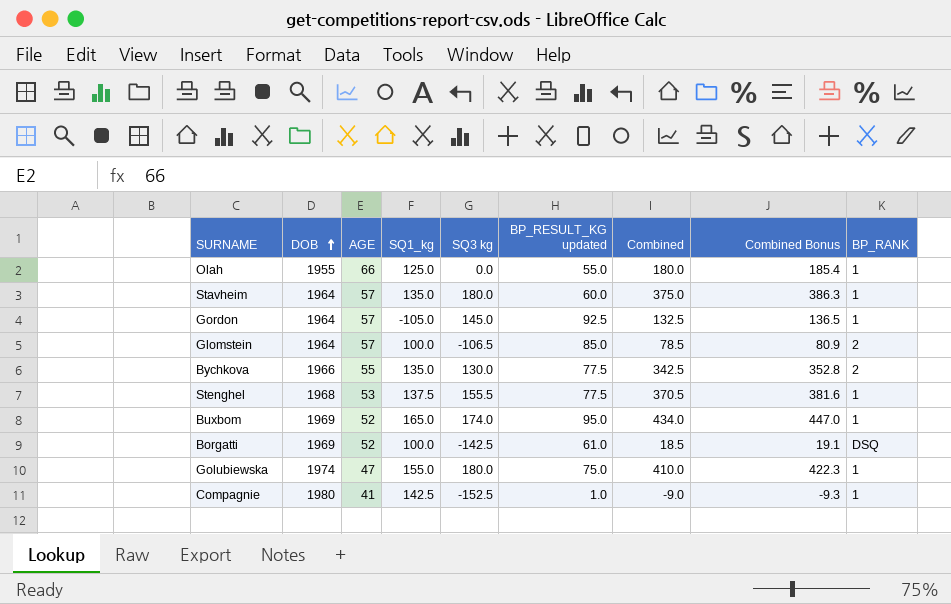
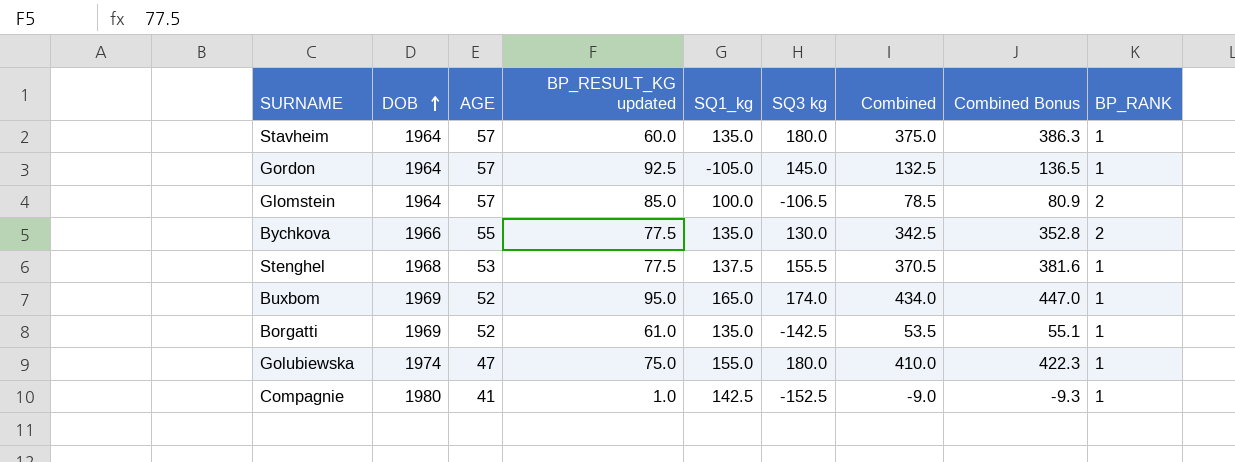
column BP_RESULT_KG updated | position: 6 -> 4
row Olah: 1955 | 66 | 125.0 | 0.0 | 55.0 | 180.0 | 185.4 | 1 -> none
Borgatti | SQ1_kg: 100.0 -> 135.0
Borgatti | Combined: 18.5 -> 53.5
Borgatti | Combined Bonus: 19.1 -> 55.1
Borgatti | BP_RANK: DSQ -> 1

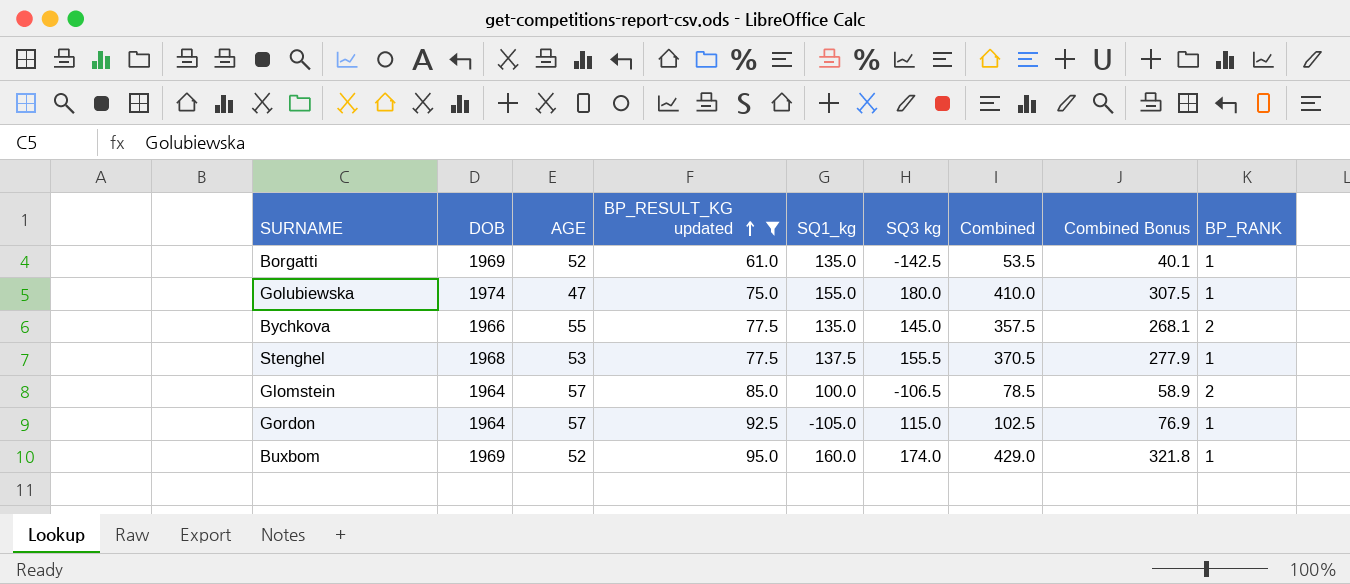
filter: none -> BP_RESULT_KG updated >= 61.0
row order: DOB ascending -> BP_RESULT_KG updated ascending
column Combined Bonus | formula: [Combined] * 1.03 -> [Combined] * 0.75
Bychkova | SQ3 kg: 130.0 -> 145.0
Bychkova | Combined: 342.5 -> 357.5
Gordon | SQ3 kg: 145.0 -> 115.0
Gordon | Combined: 132.5 -> 102.5
Buxbom | SQ1_kg: 165.0 -> 160.0
Buxbom | Combined: 434.0 -> 429.0

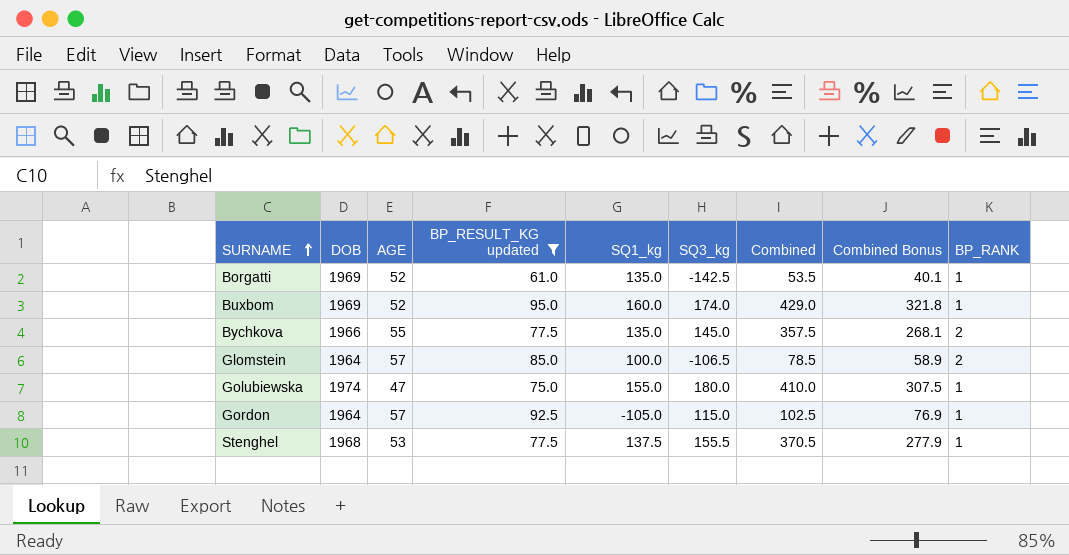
row order: BP_RESULT_KG updated ascending -> SURNAME ascending
column name: SQ3 kg -> SQ3_kg

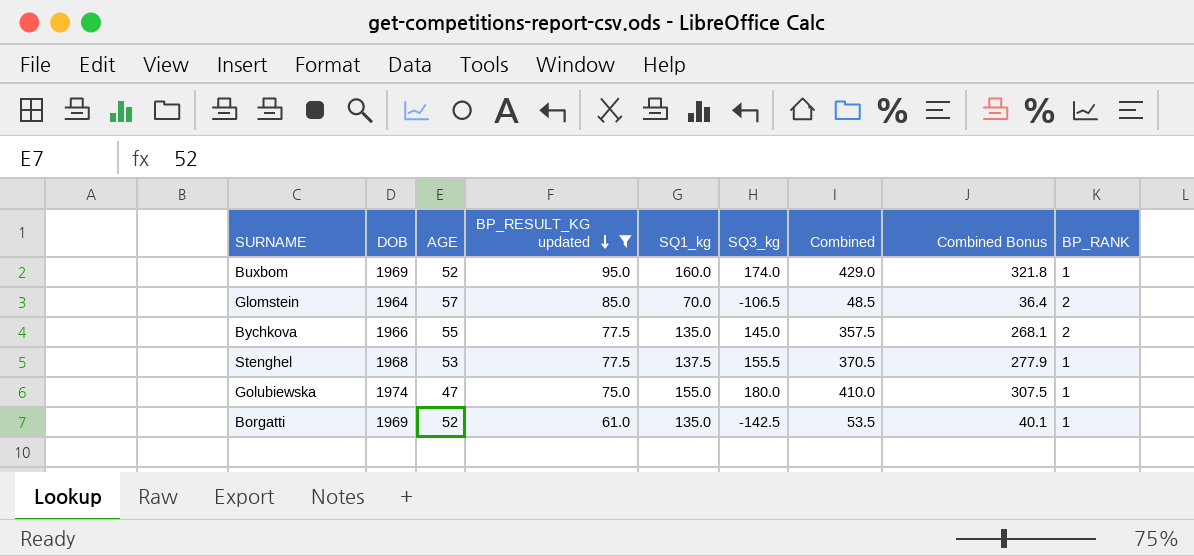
row order: SURNAME ascending -> BP_RESULT_KG updated descending
row Gordon: 1964 | 57 | 92.5 | -105.0 | 115.0 | 102.5 | 76.9 | 1 -> none
Glomstein | SQ1_kg: 100.0 -> 70.0
Glomstein | Combined: 78.5 -> 48.5
Glomstein | Combined Bonus: 58.9 -> 36.4

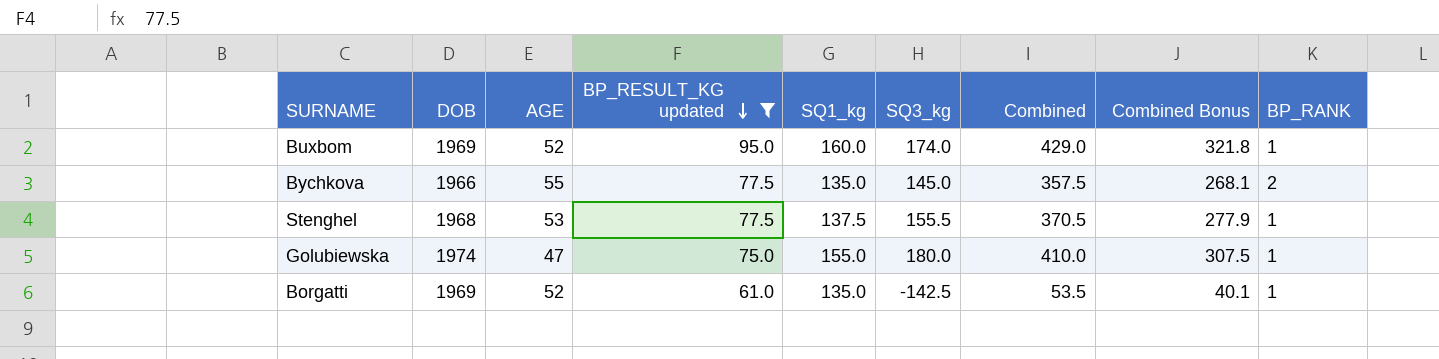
row Glomstein: 1964 | 57 | 85.0 | 70.0 | -106.5 | 48.5 | 36.4 | 2 -> none

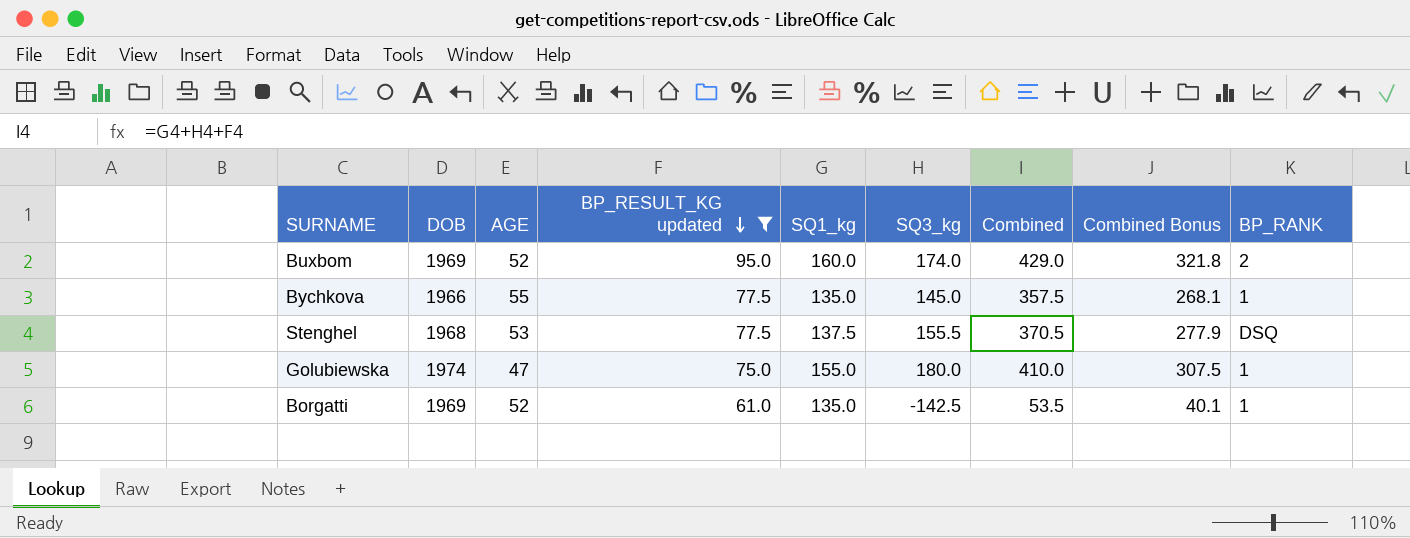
Buxbom | BP_RANK: 1 -> 2
Bychkova | BP_RANK: 2 -> 1
Stenghel | BP_RANK: 1 -> DSQ

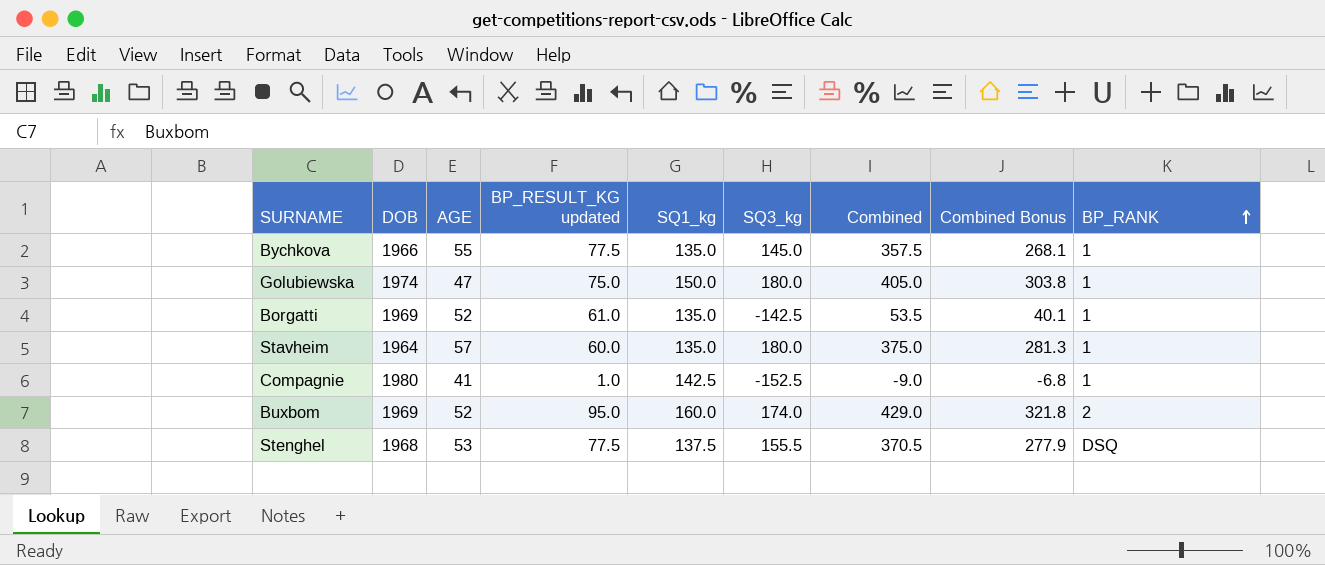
filter: BP_RESULT_KG updated >= 61.0 -> none
row order: BP_RESULT_KG updated descending -> BP_RANK ascending
Golubiewska | SQ1_kg: 155.0 -> 150.0
Golubiewska | Combined: 410.0 -> 405.0
Golubiewska | Combined Bonus: 307.5 -> 303.8

